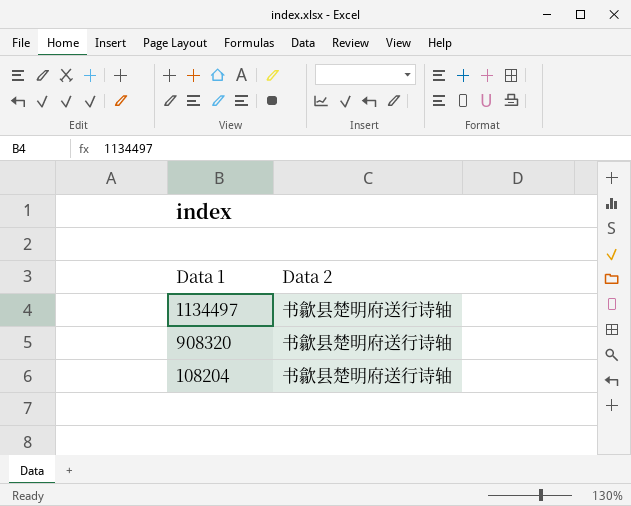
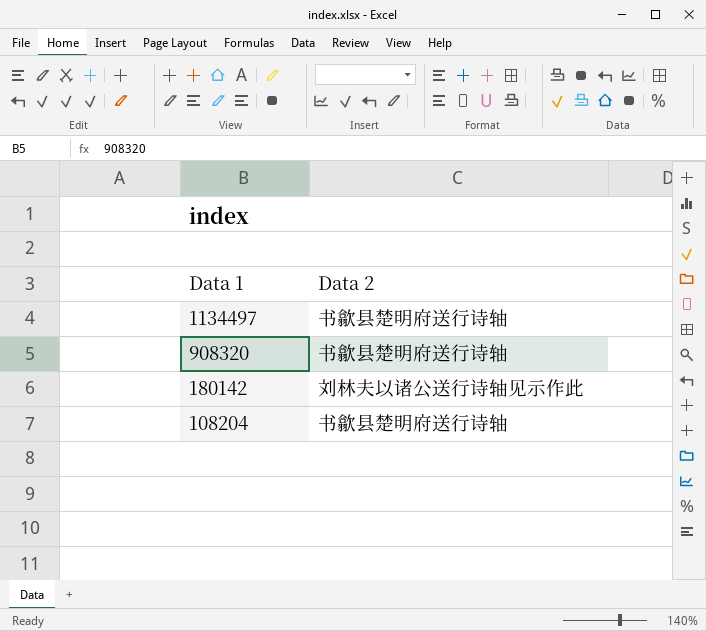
row 180142: none -> 刘林夫以诸公送行诗轴见示作此

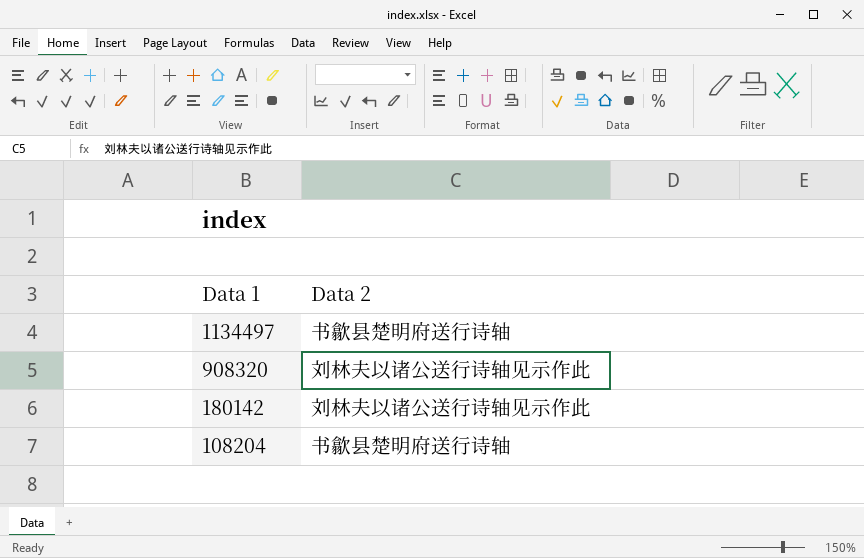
908320 | Data 2: 书歙县楚明府送行诗轴 -> 刘林夫以诸公送行诗轴见示作此

